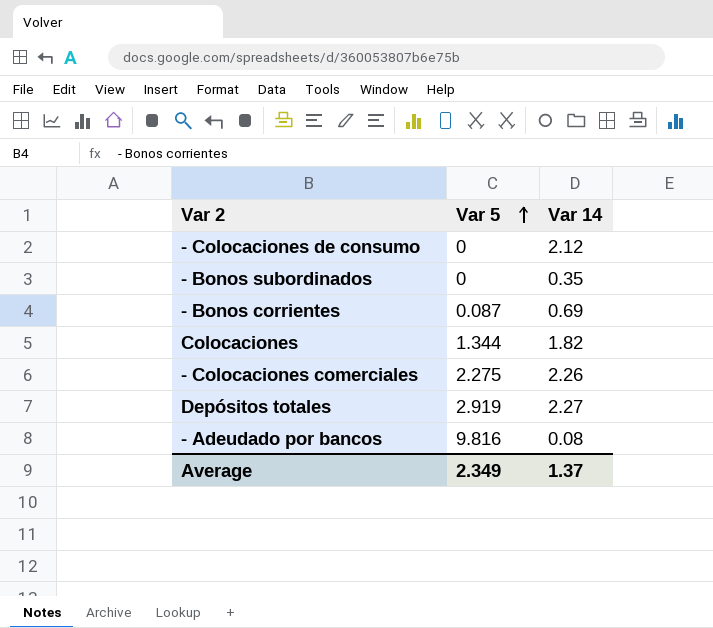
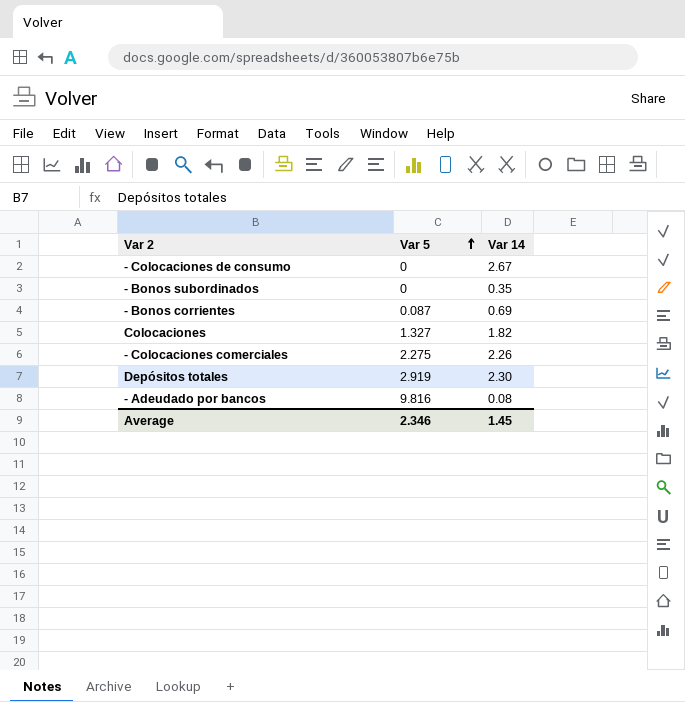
- Colocaciones de consumo | Var 14: 2.12 -> 2.67
Colocaciones | Var 5: 1.344 -> 1.327
Depósitos totales | Var 14: 2.27 -> 2.30
Average | Var 5: 2.349 -> 2.346
Average | Var 14: 1.37 -> 1.45

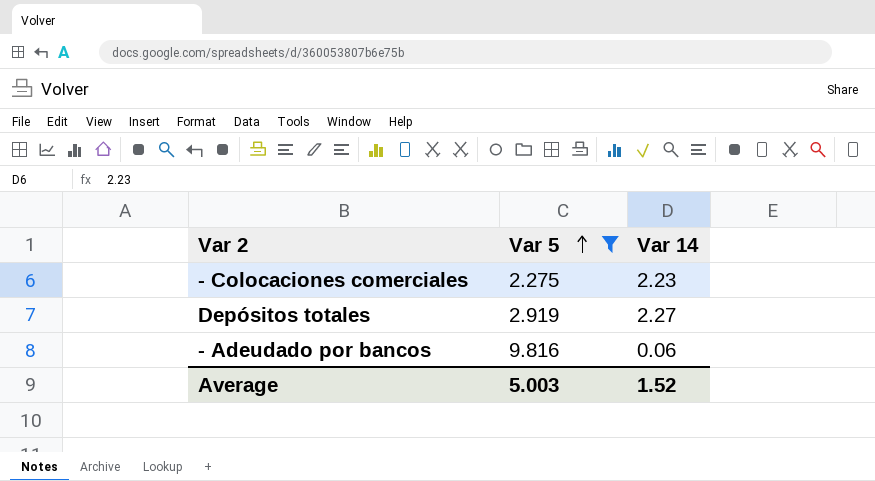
filter: none -> Var 5 >= 2.275
- Colocaciones comerciales | Var 14: 2.26 -> 2.23
Depósitos totales | Var 14: 2.30 -> 2.27
- Adeudado por bancos | Var 14: 0.08 -> 0.06
Average | Var 5: 2.346 -> 5.003
Average | Var 14: 1.45 -> 1.52

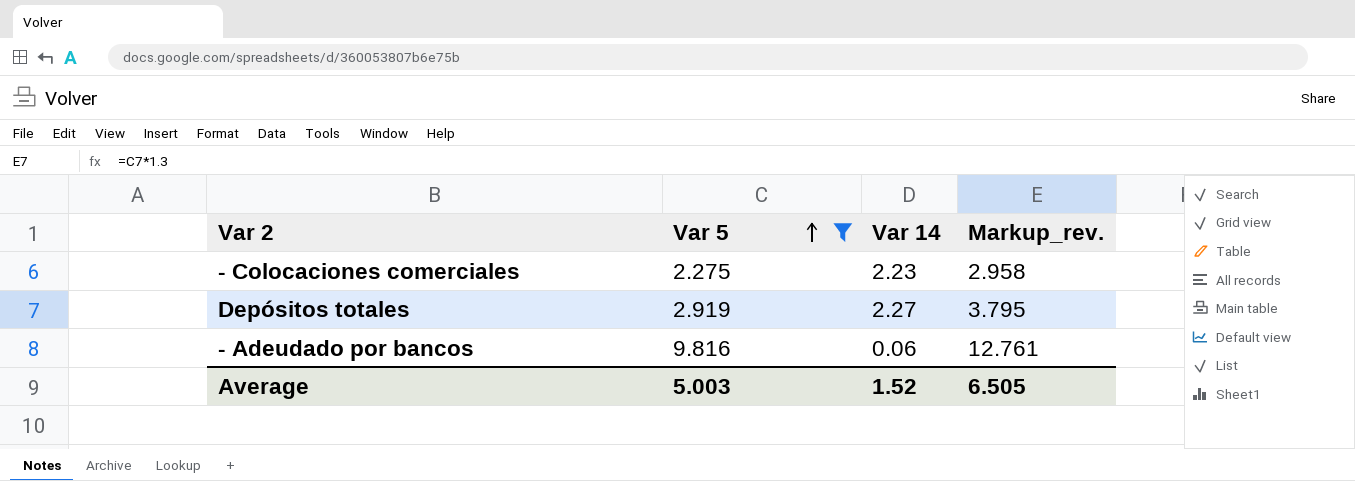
column Markup_rev. | formula: none -> [Var 5] * 1.3

